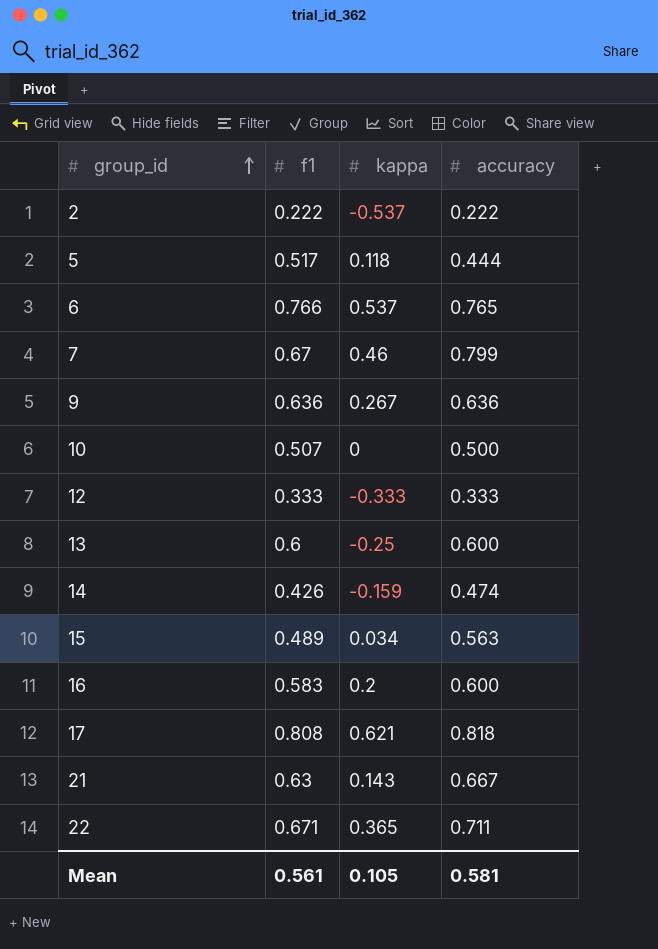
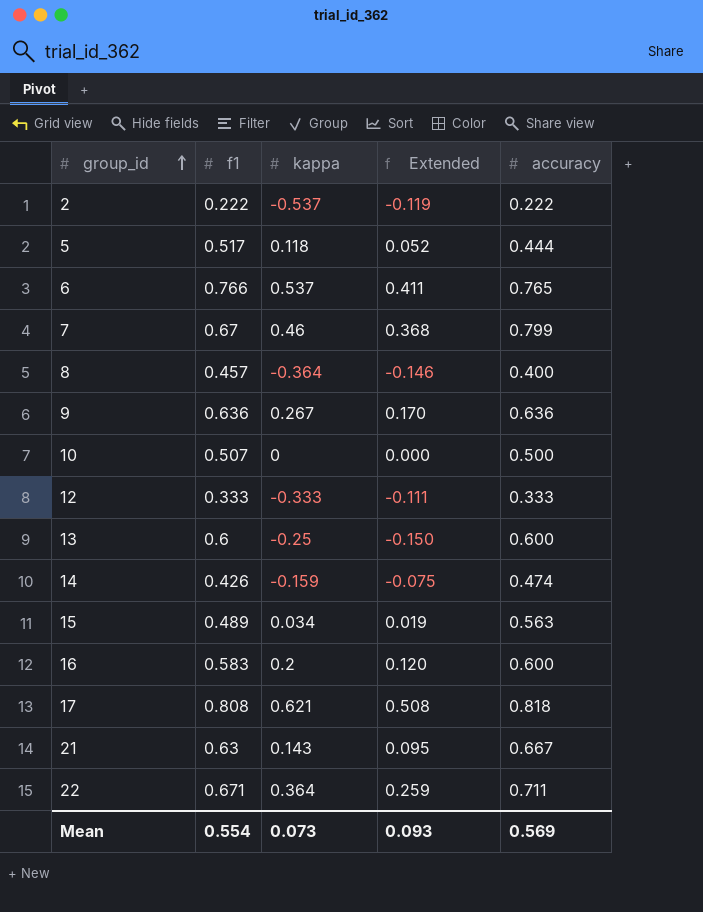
column Extended | formula: none -> [kappa] * [accuracy]
row 8: none -> 0.457 | -0.364 | -0.146 | 0.400
22 | kappa: 0.365 -> 0.364
Mean | f1: 0.561 -> 0.554
Mean | kappa: 0.105 -> 0.073
Mean | accuracy: 0.581 -> 0.569

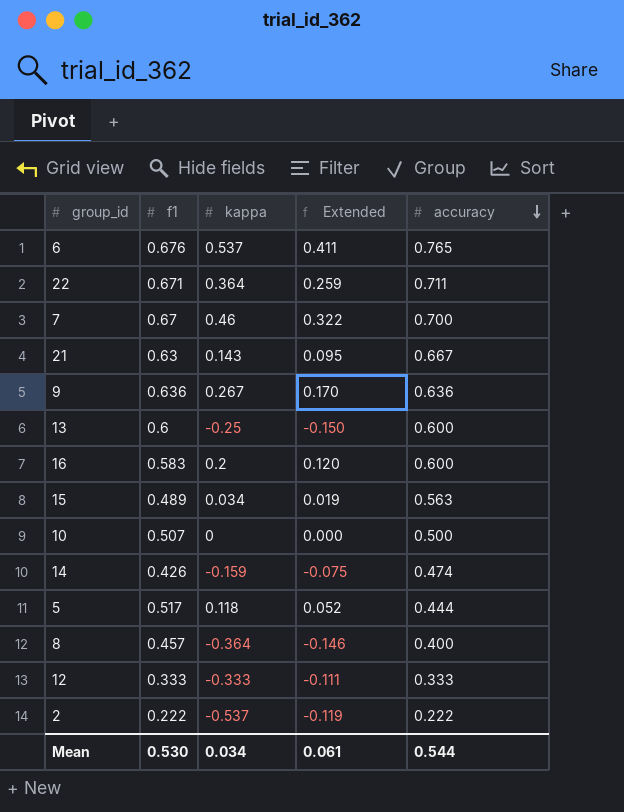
row order: group_id ascending -> accuracy descending
row 17: 0.808 | 0.621 | 0.508 | 0.818 -> none
6 | f1: 0.766 -> 0.676
7 | Extended: 0.368 -> 0.322
7 | accuracy: 0.799 -> 0.700
Mean | f1: 0.554 -> 0.530
Mean | kappa: 0.073 -> 0.034
Mean | Extended: 0.093 -> 0.061
Mean | accuracy: 0.569 -> 0.544

